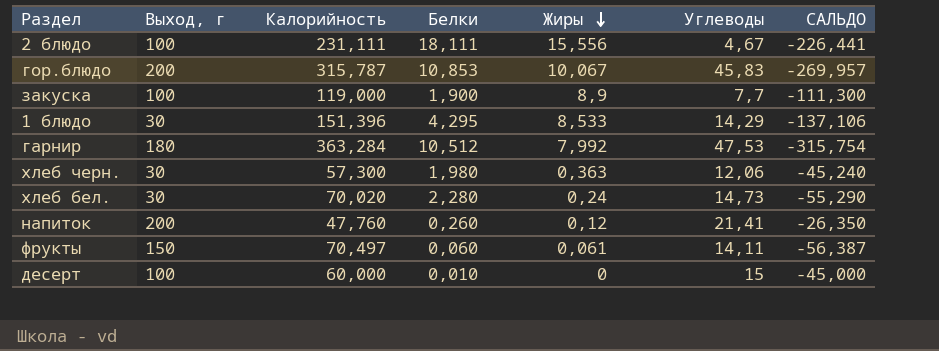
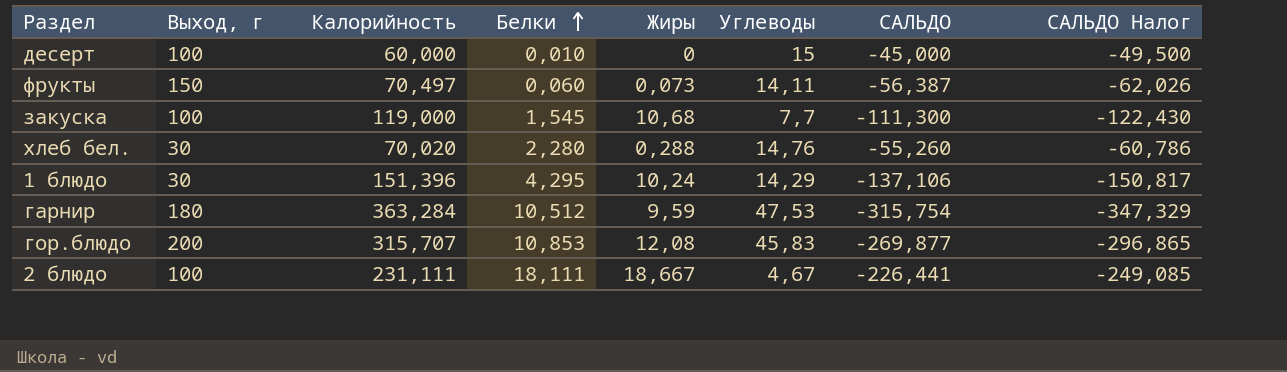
row order: Жиры descending -> Белки ascending
column САЛЬДО Налог | formula: none -> [САЛЬДО] * 1,1
row хлеб черн.: 30 | 57,300 | 1,980 | 0,363 | 12,06 | -45,240 -> none
row напиток: 200 | 47,760 | 0,260 | 0,12 | 21,41 | -26,350 -> none
фрукты | Жиры: 0,061 -> 0,073
закуска | Белки: 1,900 -> 1,545
закуска | Жиры: 8,9 -> 10,68
хлеб бел. | Жиры: 0,24 -> 0,288
хлеб бел. | Углеводы: 14,73 -> 14,76
хлеб бел. | САЛЬДО: -55,290 -> -55,260
1 блюдо | Жиры: 8,533 -> 10,24
гарнир | Жиры: 7,992 -> 9,59
гор.блюдо | Калорийность: 315,787 -> 315,707
гор.блюдо | Жиры: 10,067 -> 12,08
гор.блюдо | САЛЬДО: -269,957 -> -269,877
2 блюдо | Жиры: 15,556 -> 18,667

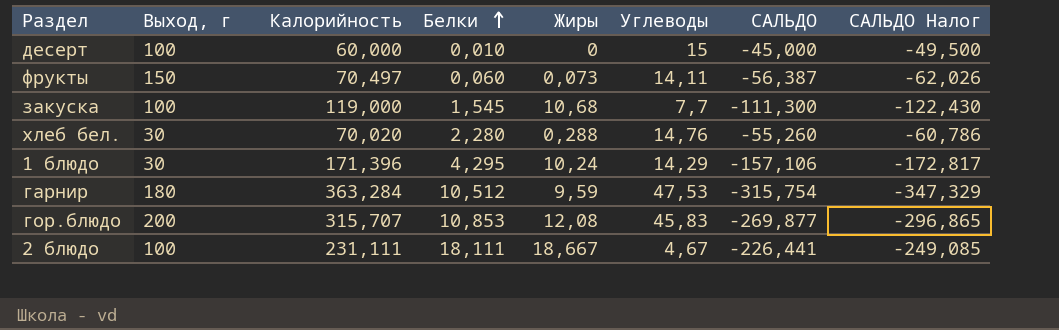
1 блюдо | Калорийность: 151,396 -> 171,396
1 блюдо | САЛЬДО: -137,106 -> -157,106
1 блюдо | САЛЬДО Налог: -150,817 -> -172,817

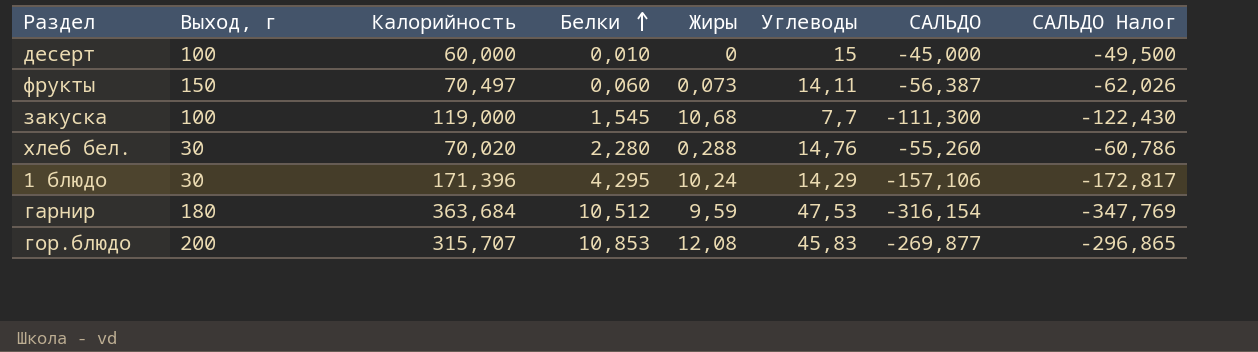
row 2 блюдо: 100 | 231,111 | 18,111 | 18,667 | 4,67 | -226,441 | -249,085 -> none
гарнир | Калорийность: 363,284 -> 363,684
гарнир | САЛЬДО: -315,754 -> -316,154
гарнир | САЛЬДО Налог: -347,329 -> -347,769

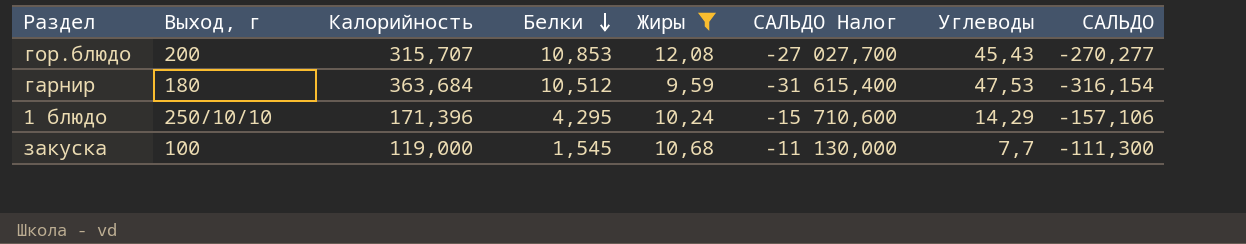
filter: none -> Жиры >= 9,59
row order: Белки ascending -> Белки descending
column САЛЬДО Налог | formula: [САЛЬДО] * 1,1 -> [САЛЬДО] * 100
column САЛЬДО Налог | position: 8 -> 6
гор.блюдо | Углеводы: 45,83 -> 45,43
гор.блюдо | САЛЬДО: -269,877 -> -270,277
1 блюдо | Выход, г: 30 -> 250/10/10

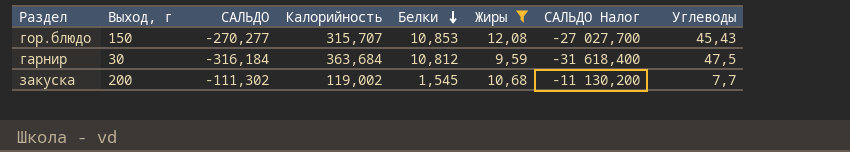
column САЛЬДО | position: 8 -> 3
row 1 блюдо: 250/10/10 | 171,396 | 4,295 | 10,24 | -15 710,600 | 14,29 | -157,106 -> none
гор.блюдо | Выход, г: 200 -> 150
гарнир | Выход, г: 180 -> 30
гарнир | САЛЬДО: -316,154 -> -316,184
гарнир | Белки: 10,512 -> 10,812
гарнир | САЛЬДО Налог: -31 615,400 -> -31 618,400
гарнир | Углеводы: 47,53 -> 47,5
закуска | Выход, г: 100 -> 200
закуска | САЛЬДО: -111,300 -> -111,302
закуска | Калорийность: 119,000 -> 119,002
закуска | САЛЬДО Налог: -11 130,000 -> -11 130,200

